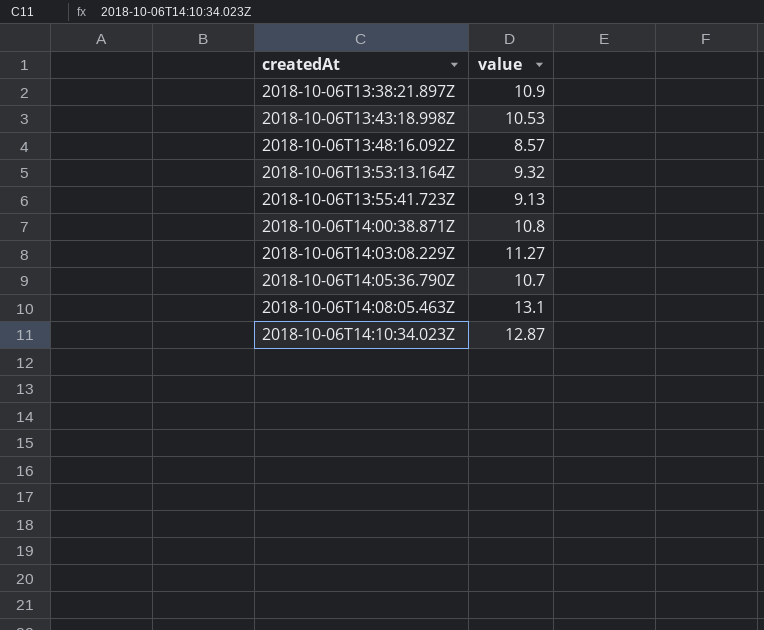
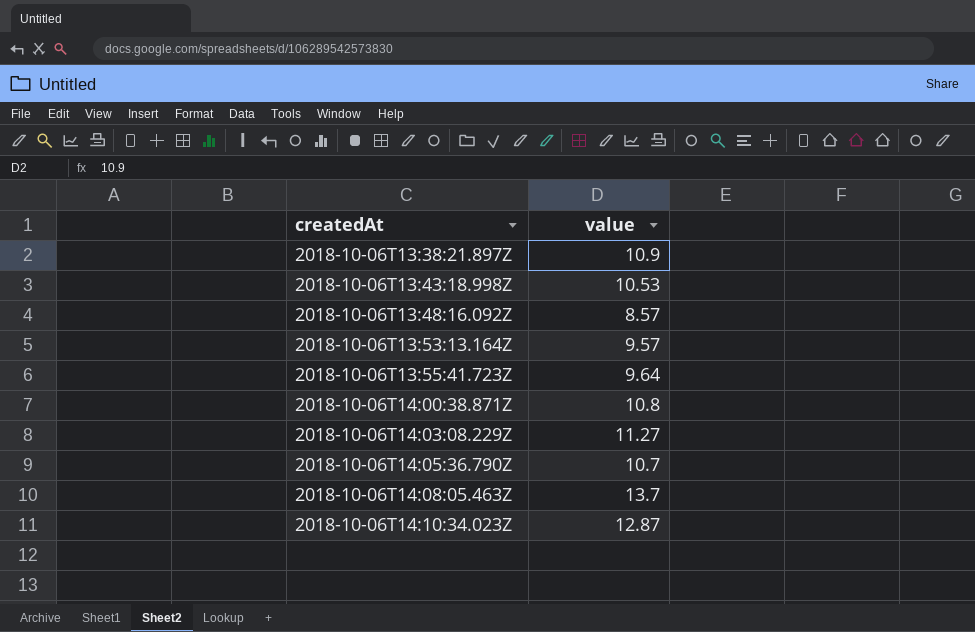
2018-10-06T13:53:13.164Z | value: 9.32 -> 9.57
2018-10-06T13:55:41.723Z | value: 9.13 -> 9.64
2018-10-06T14:08:05.463Z | value: 13.1 -> 13.7

